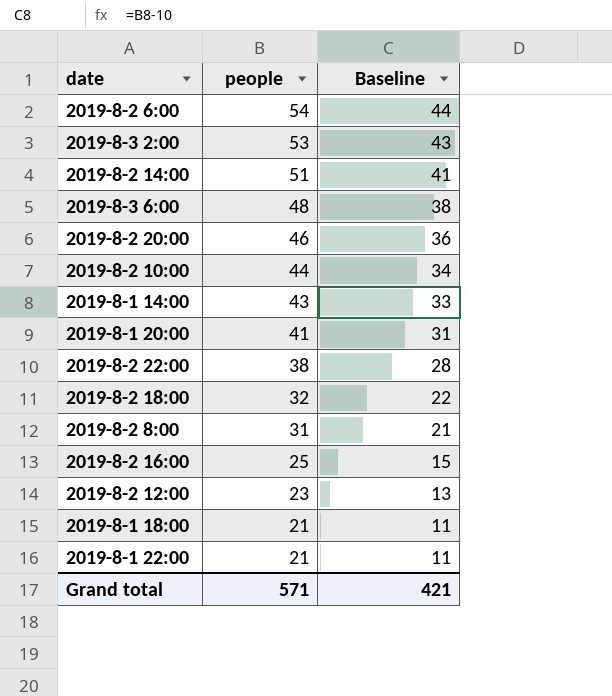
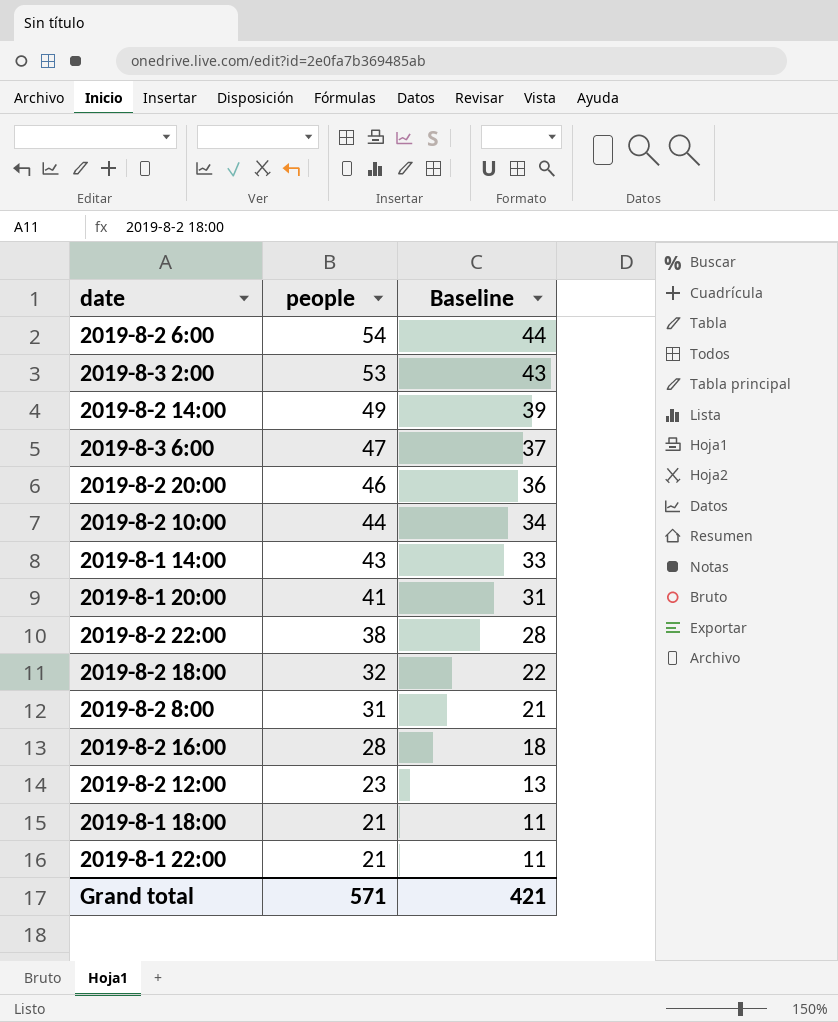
2019-8-2 14:00 | people: 51 -> 49
2019-8-2 14:00 | Baseline: 41 -> 39
2019-8-3 6:00 | people: 48 -> 47
2019-8-3 6:00 | Baseline: 38 -> 37
2019-8-2 16:00 | people: 25 -> 28
2019-8-2 16:00 | Baseline: 15 -> 18

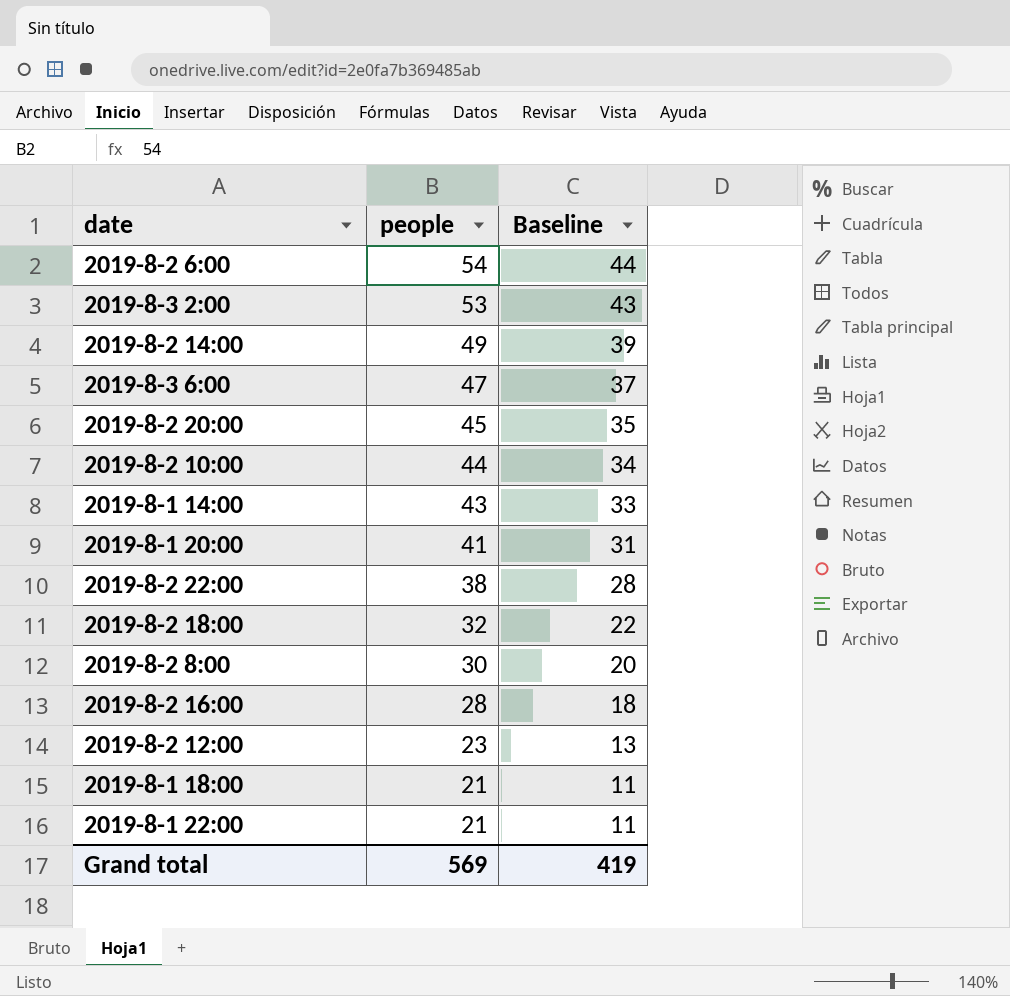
2019-8-2 20:00 | people: 46 -> 45
2019-8-2 20:00 | Baseline: 36 -> 35
2019-8-2 8:00 | people: 31 -> 30
2019-8-2 8:00 | Baseline: 21 -> 20
Grand total | people: 571 -> 569
Grand total | Baseline: 421 -> 419

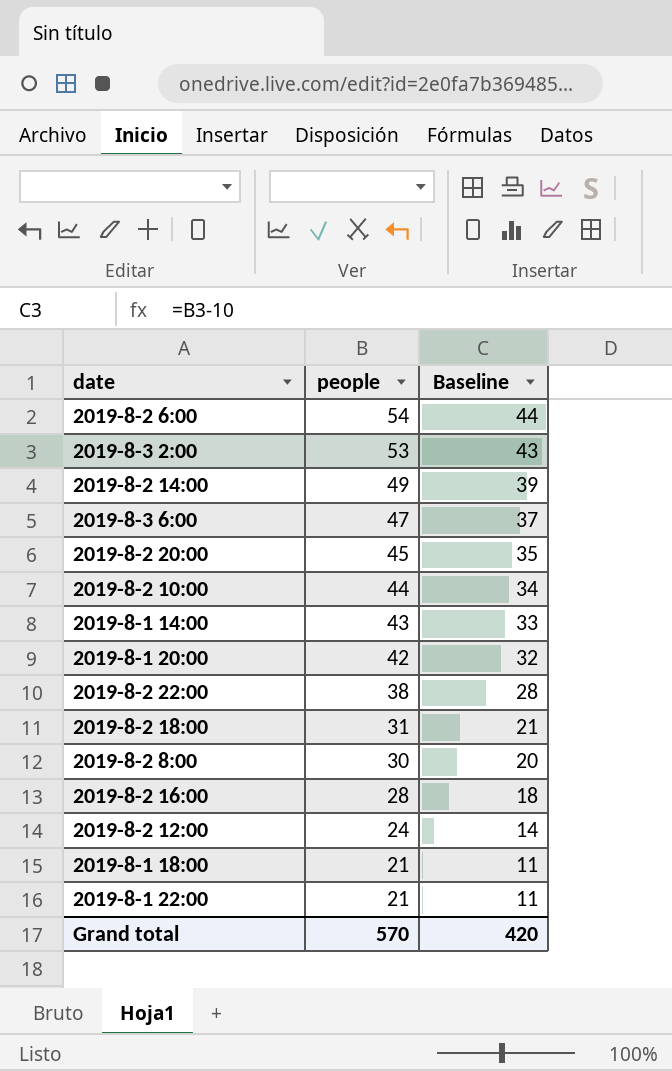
2019-8-1 20:00 | people: 41 -> 42
2019-8-1 20:00 | Baseline: 31 -> 32
2019-8-2 18:00 | people: 32 -> 31
2019-8-2 18:00 | Baseline: 22 -> 21
2019-8-2 12:00 | people: 23 -> 24
2019-8-2 12:00 | Baseline: 13 -> 14
Grand total | people: 569 -> 570
Grand total | Baseline: 419 -> 420

